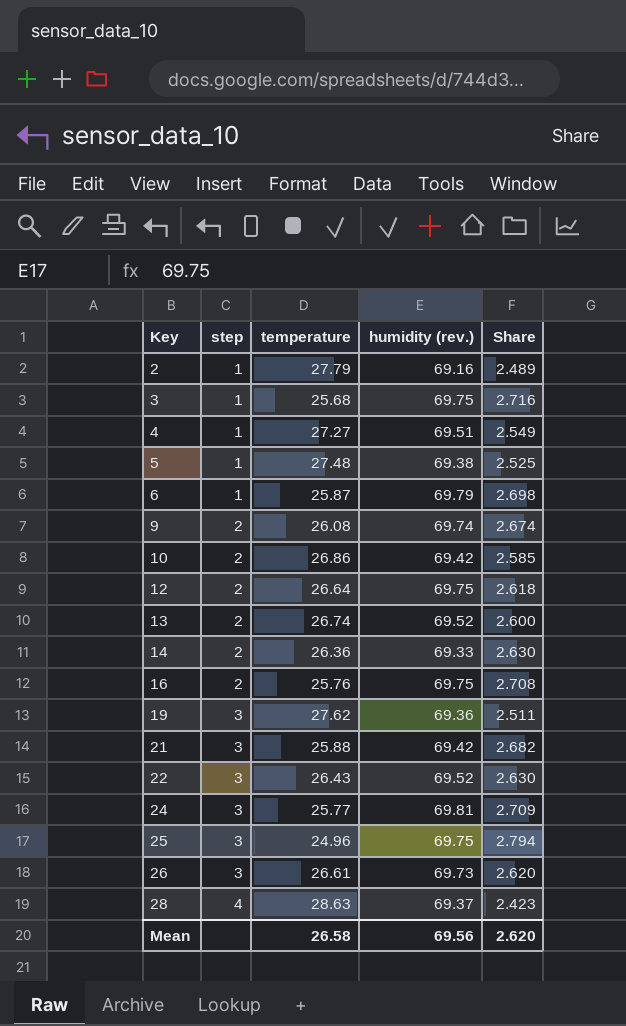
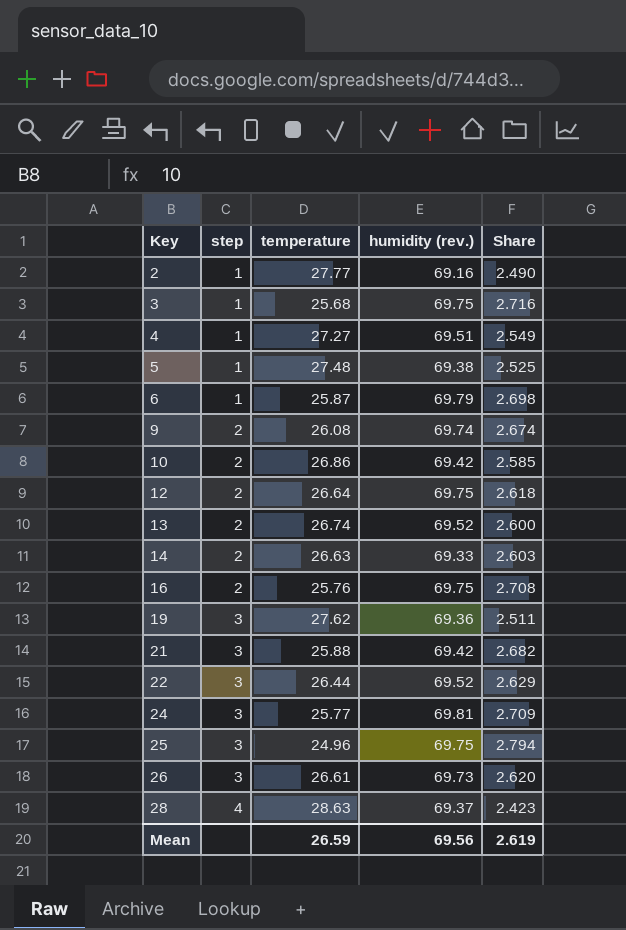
2 | temperature: 27.79 -> 27.77
2 | Share: 2.489 -> 2.490
14 | temperature: 26.36 -> 26.63
14 | Share: 2.630 -> 2.603
22 | temperature: 26.43 -> 26.44
22 | Share: 2.630 -> 2.629
Mean | temperature: 26.58 -> 26.59
Mean | Share: 2.620 -> 2.619

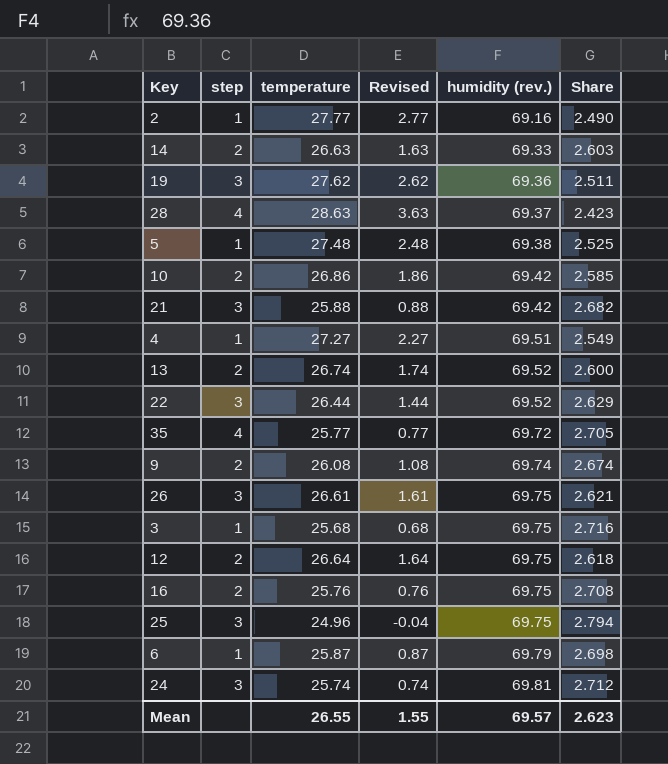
row order: Key ascending -> humidity (rev.) ascending
column Revised | formula: none -> [temperature] - 25
row 35: none -> 4 | 25.77 | 0.77 | 69.72 | 2.705
26 | humidity (rev.): 69.73 -> 69.75
26 | Share: 2.620 -> 2.621
24 | temperature: 25.77 -> 25.74
24 | Share: 2.709 -> 2.712
Mean | temperature: 26.59 -> 26.55
Mean | humidity (rev.): 69.56 -> 69.57
Mean | Share: 2.619 -> 2.623

